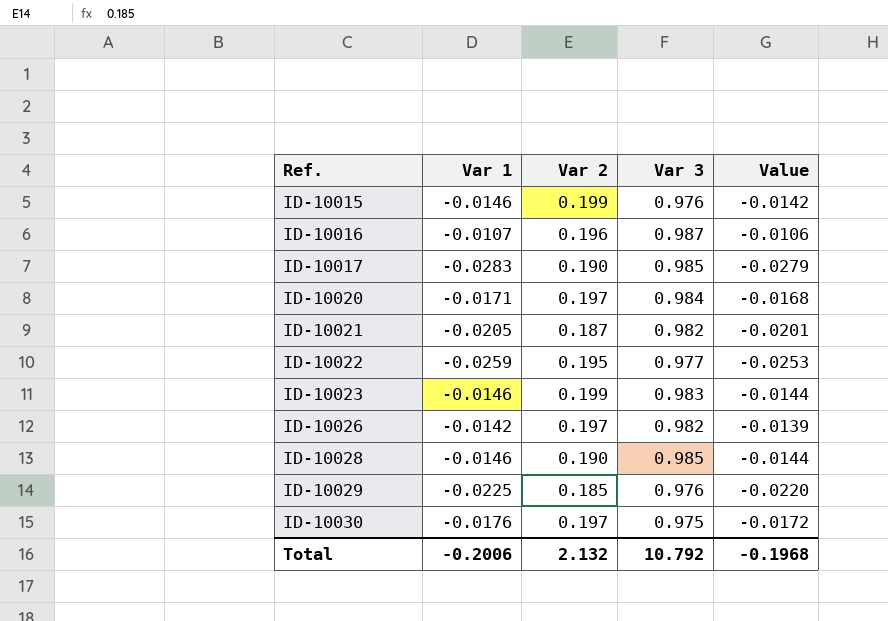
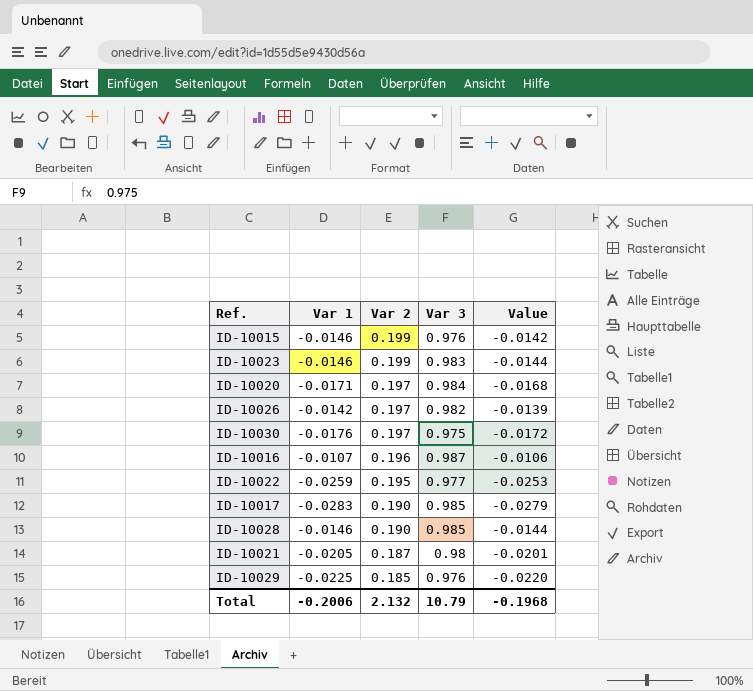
row order: Ref. ascending -> Var 2 descending
ID-10021 | Var 3: 0.982 -> 0.98
Total | Var 3: 10.792 -> 10.79

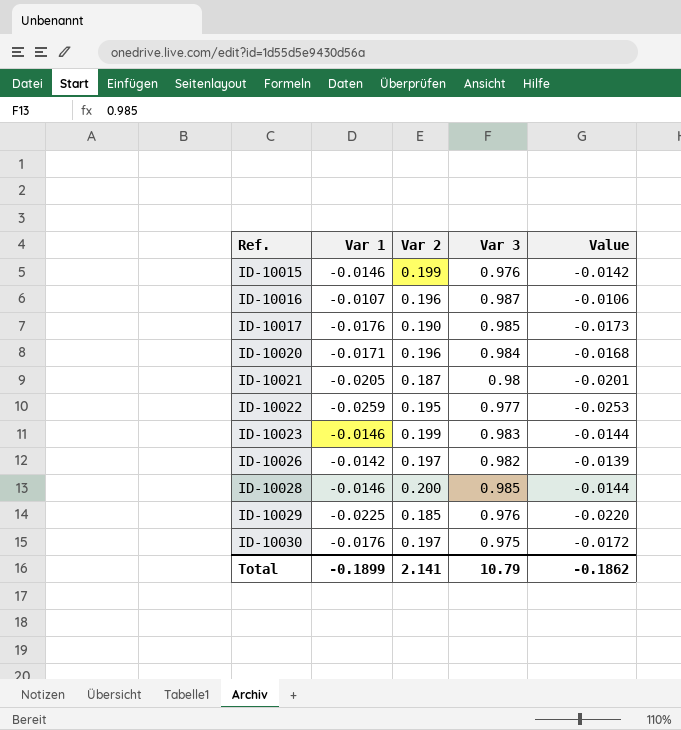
row order: Var 2 descending -> Ref. ascending
ID-10017 | Var 1: -0.0283 -> -0.0176
ID-10017 | Value: -0.0279 -> -0.0173
ID-10020 | Var 2: 0.197 -> 0.196
ID-10028 | Var 2: 0.190 -> 0.200
Total | Var 1: -0.2006 -> -0.1899
Total | Var 2: 2.132 -> 2.141
Total | Value: -0.1968 -> -0.1862

